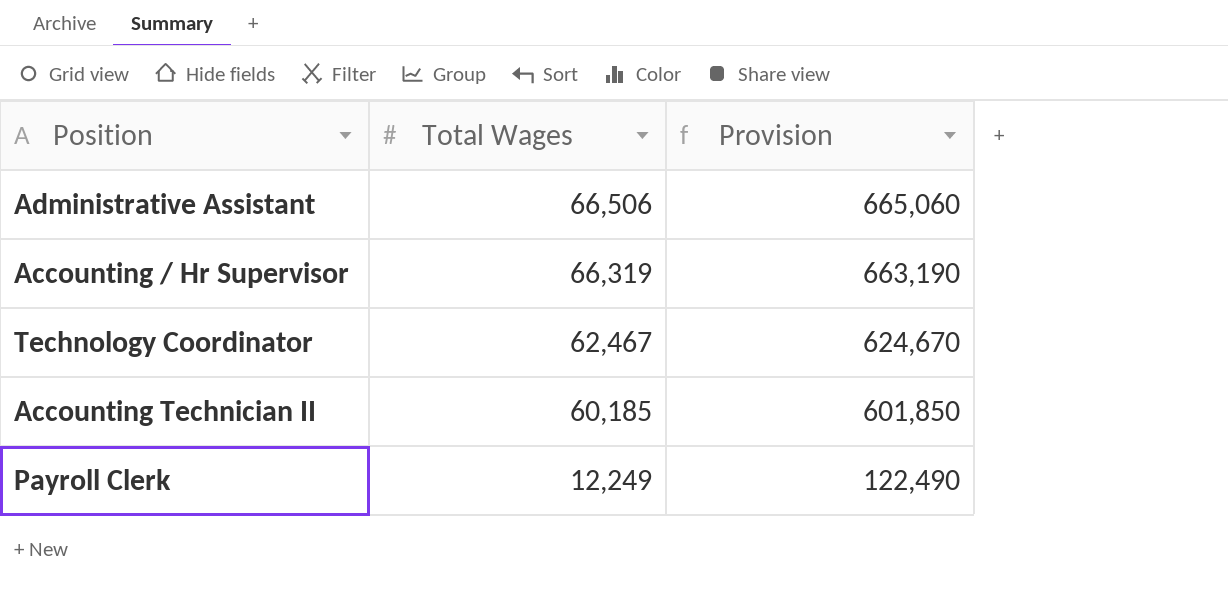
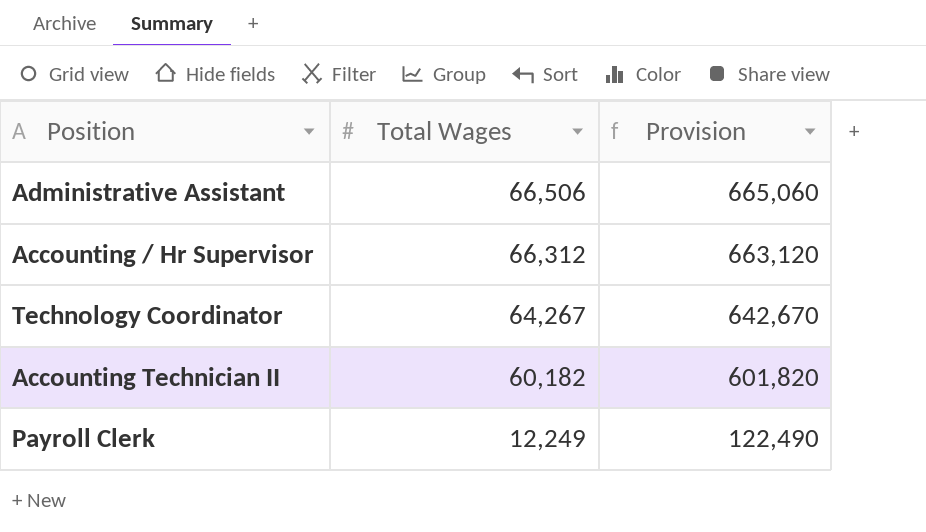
Accounting / Hr Supervisor | Total Wages: 66,319 -> 66,312
Accounting / Hr Supervisor | Provision: 663,190 -> 663,120
Technology Coordinator | Total Wages: 62,467 -> 64,267
Technology Coordinator | Provision: 624,670 -> 642,670
Accounting Technician II | Total Wages: 60,185 -> 60,182
Accounting Technician II | Provision: 601,850 -> 601,820

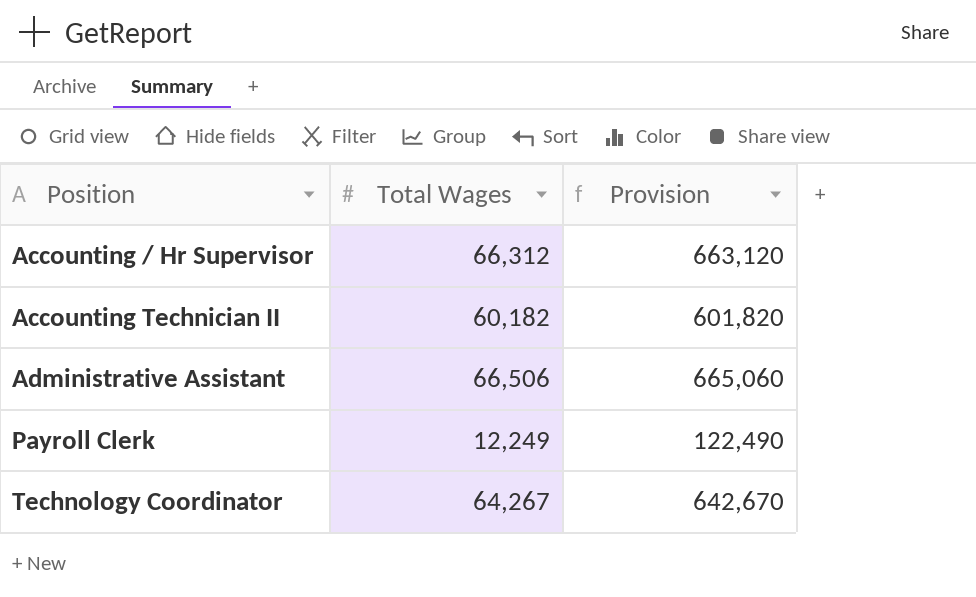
row order: Total Wages descending -> Position ascending

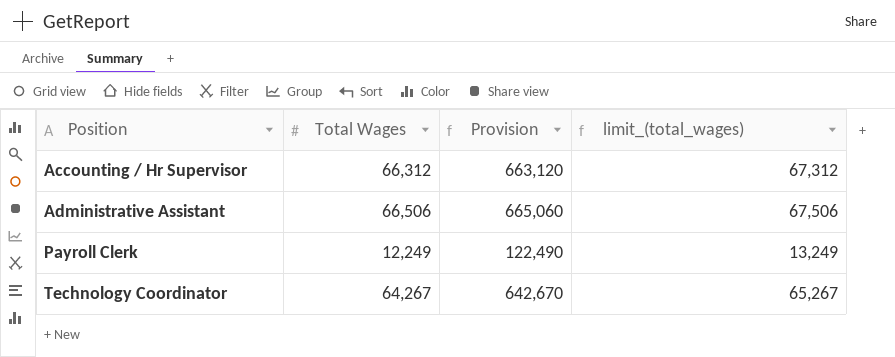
column limit_(total_wages) | formula: none -> [Total Wages] + 1000
row Accounting Technician II: 60,182 | 601,820 -> none

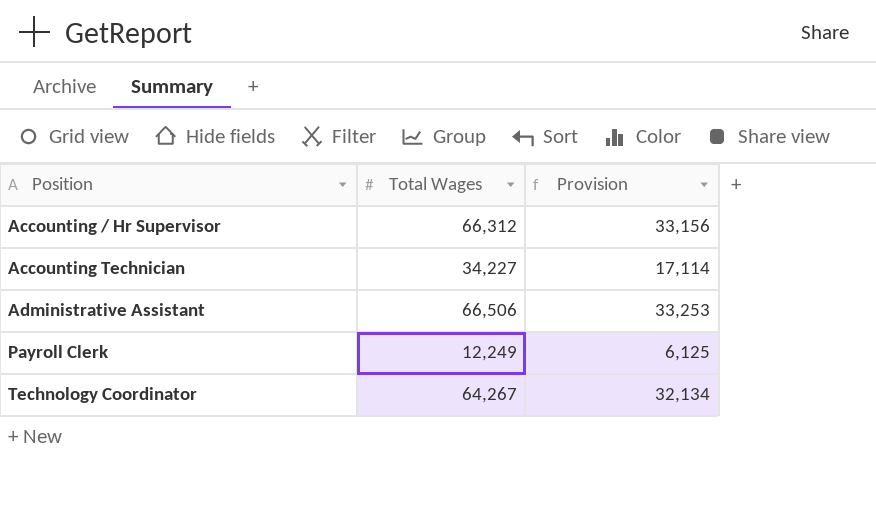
column limit_(total_wages) | formula: [Total Wages] + 1000 -> none
column Provision | formula: [Total Wages] * 10 -> [Total Wages] * 0.5
row Accounting Technician: none -> 34,227 | 17,114

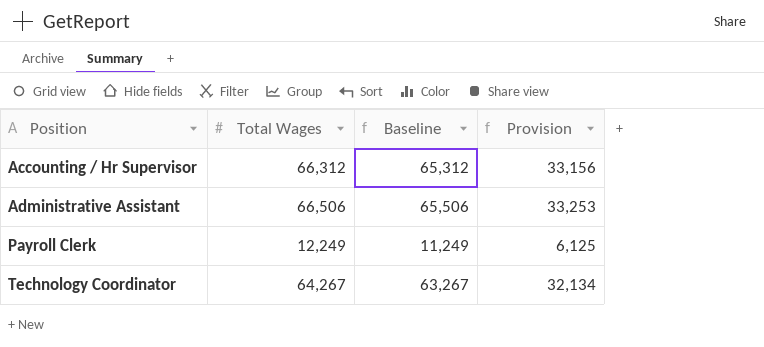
column Baseline | formula: none -> [Total Wages] - 1000
row Accounting Technician: 34,227 | 17,114 -> none

